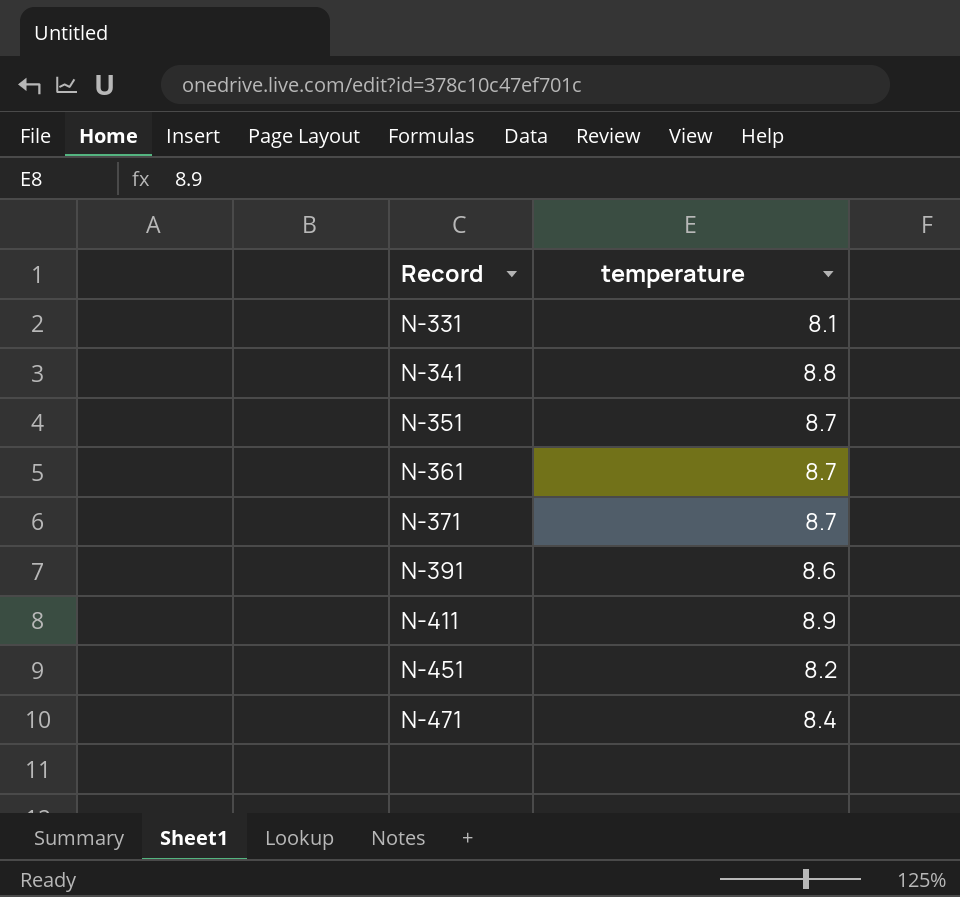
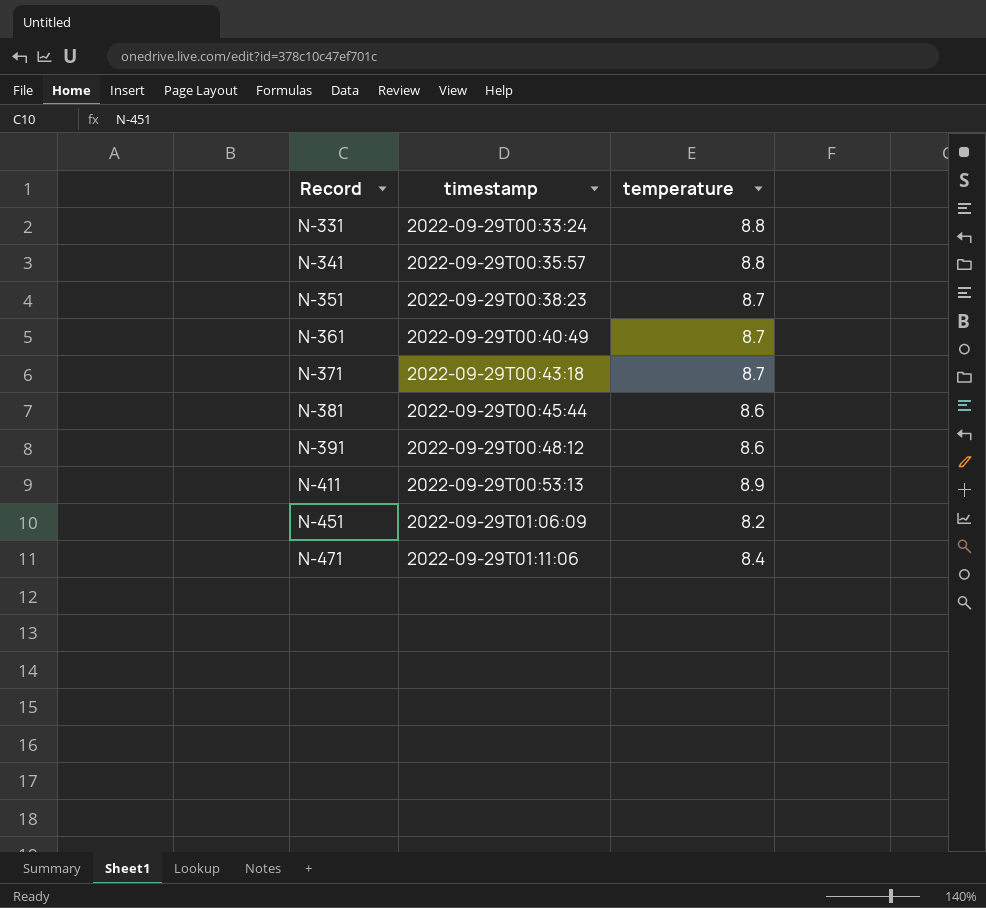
column timestamp | position: none -> 2
N-331 | temperature: 8.1 -> 8.8
row N-381: none -> 2022-09-29T00:45:44 | 8.6

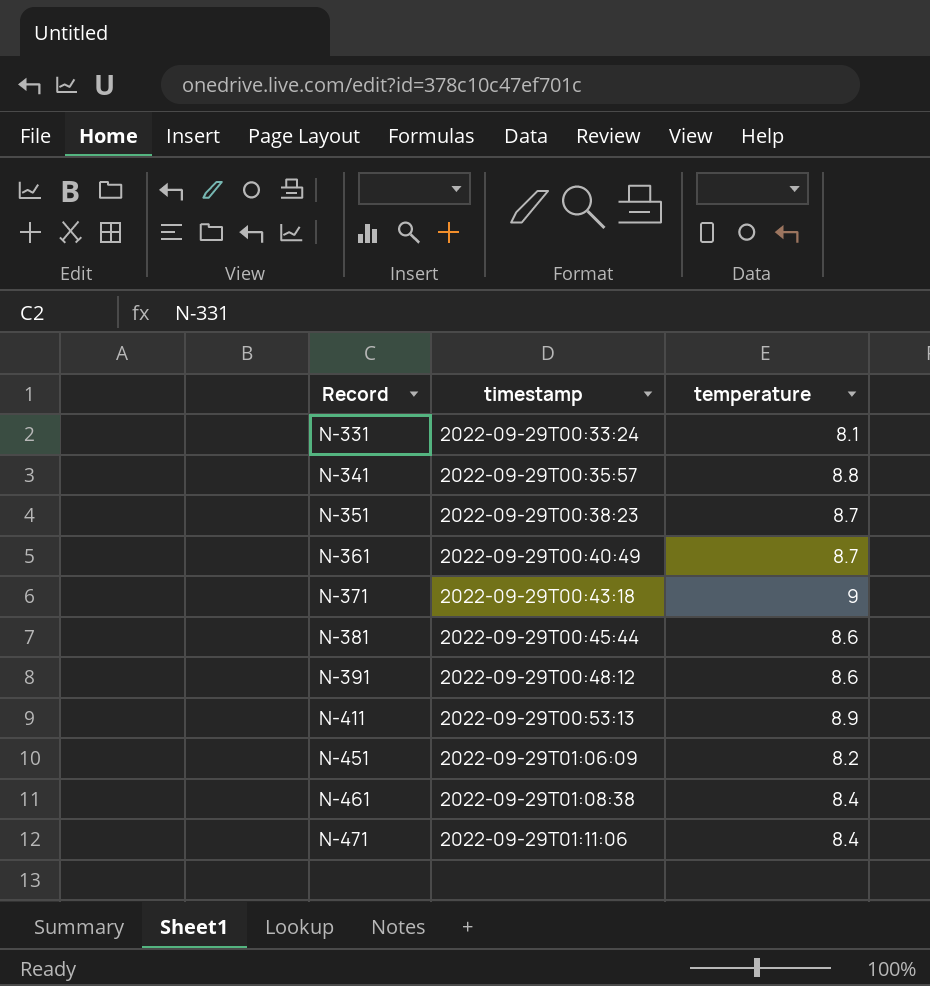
N-331 | temperature: 8.8 -> 8.1
N-371 | temperature: 8.7 -> 9
row N-461: none -> 2022-09-29T01:08:38 | 8.4

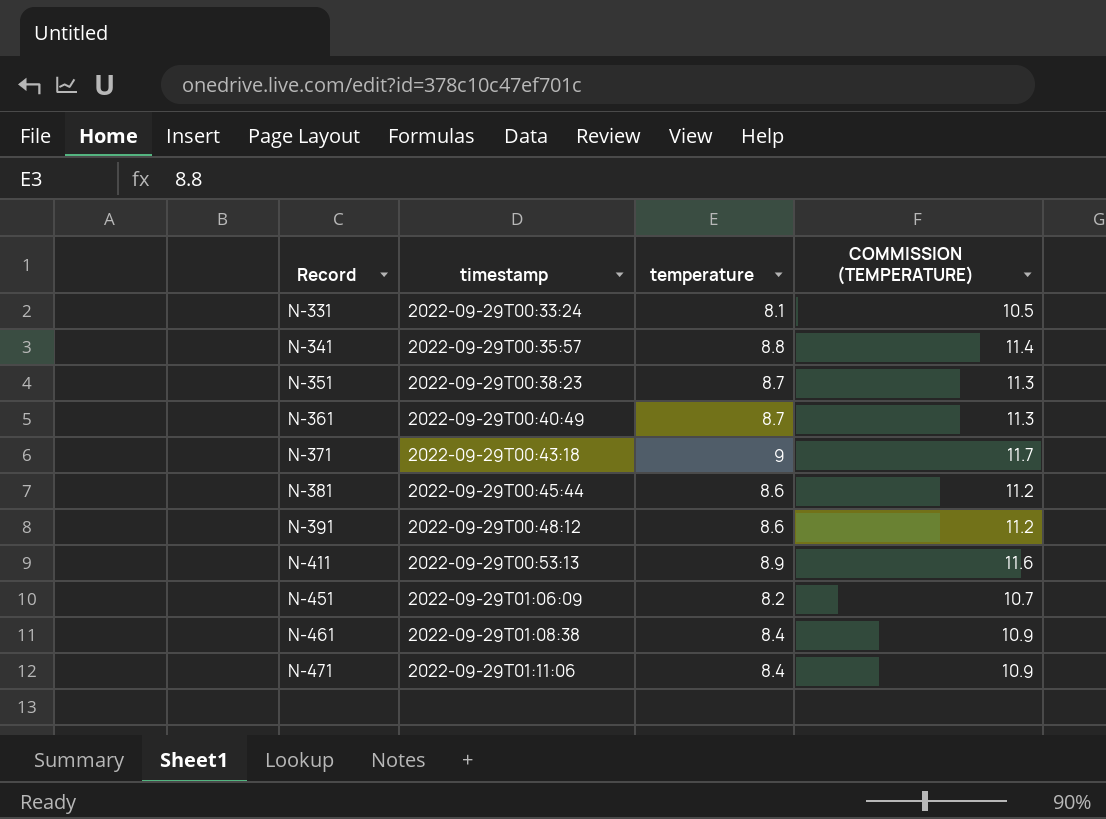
column COMMISSION (TEMPERATURE) | formula: none -> [temperature] * 1.3

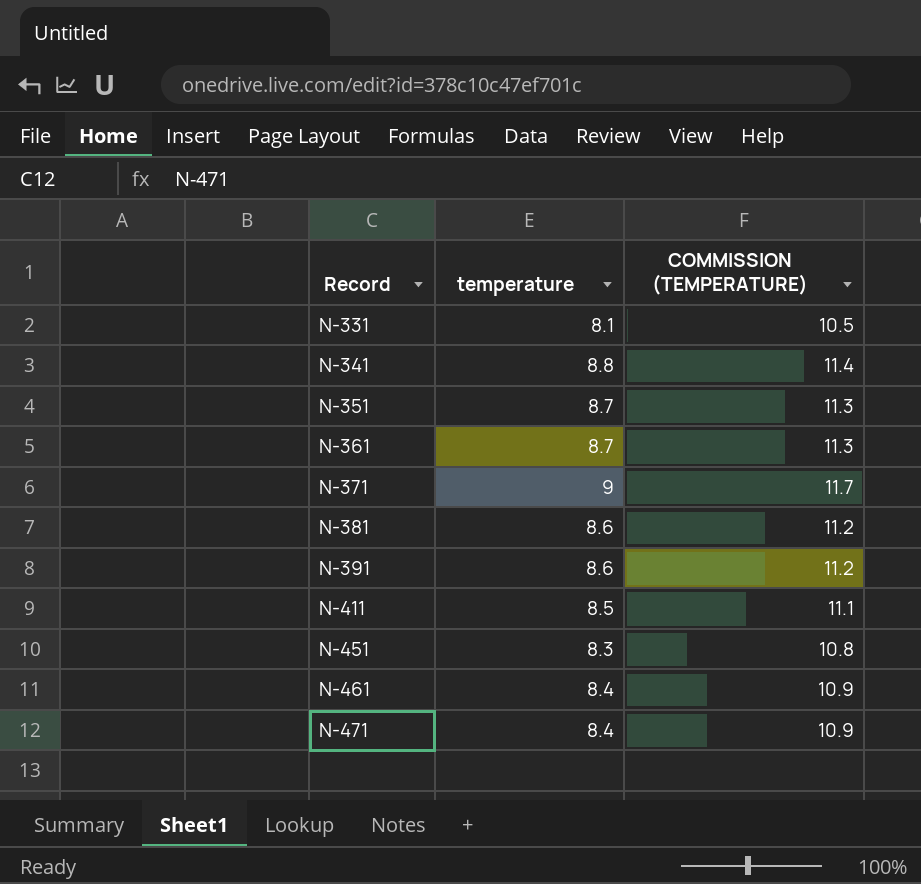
column timestamp | position: 2 -> none
N-411 | temperature: 8.9 -> 8.5
N-411 | COMMISSION (TEMPERATURE): 11.6 -> 11.1
N-451 | temperature: 8.2 -> 8.3
N-451 | COMMISSION (TEMPERATURE): 10.7 -> 10.8

